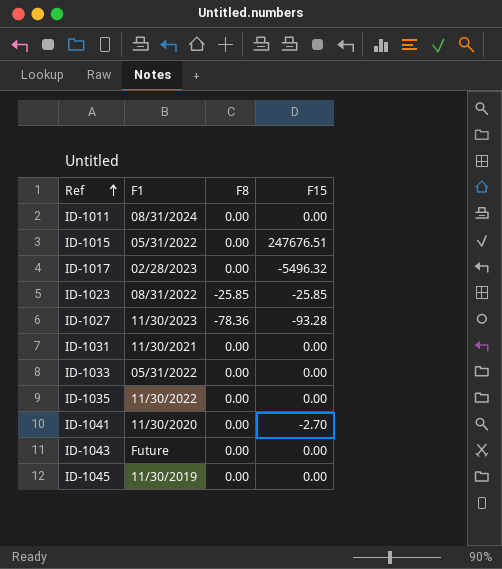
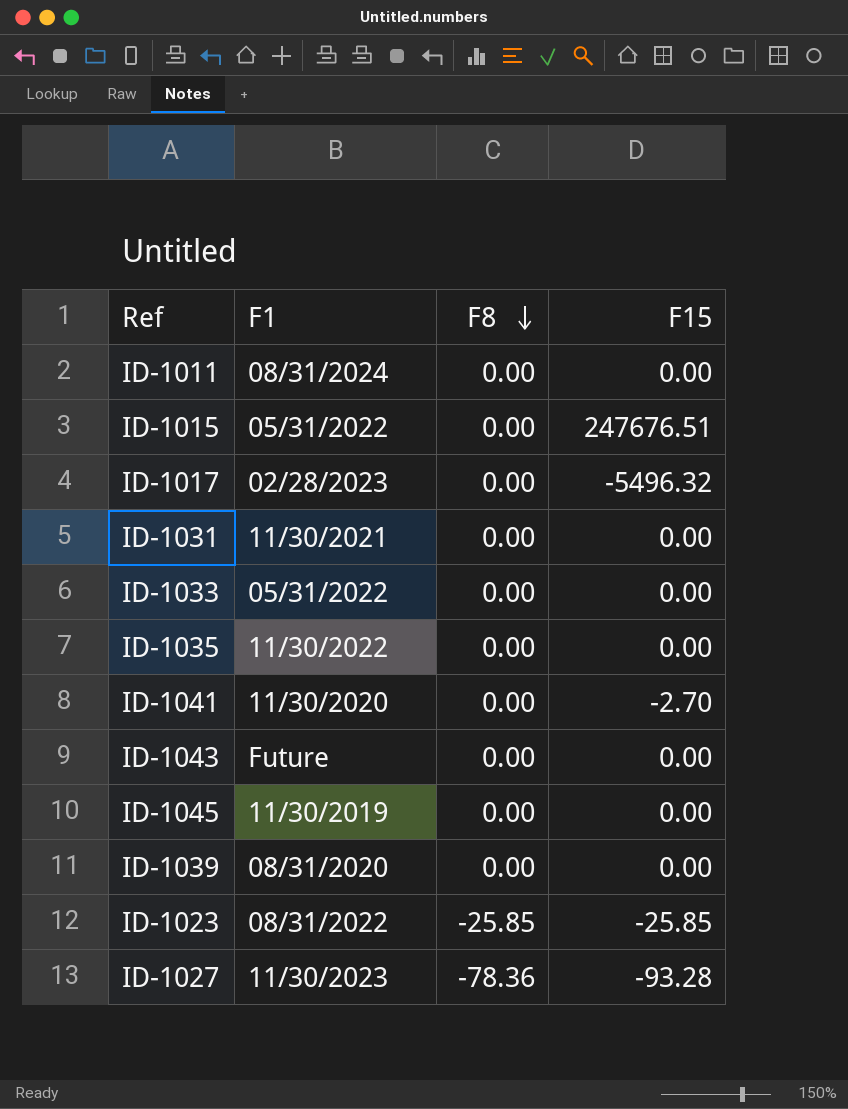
row order: Ref ascending -> F8 descending
row ID-1039: none -> 08/31/2020 | 0.00 | 0.00

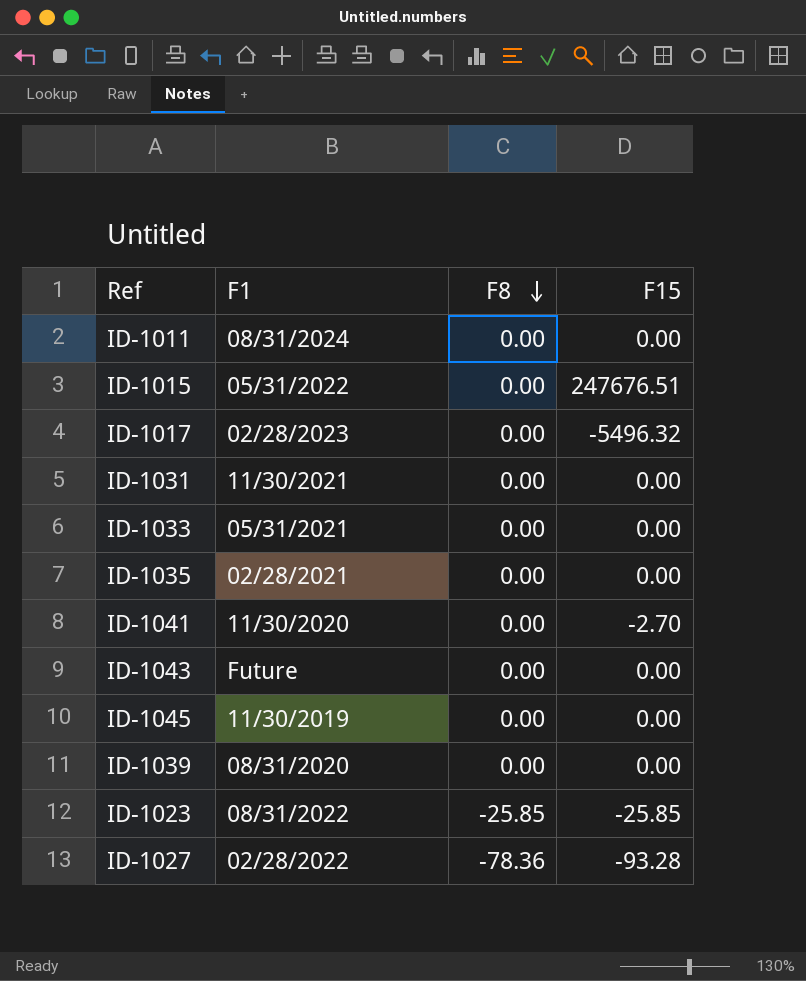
ID-1033 | F1: 05/31/2022 -> 05/31/2021
ID-1035 | F1: 11/30/2022 -> 02/28/2021
ID-1027 | F1: 11/30/2023 -> 02/28/2022

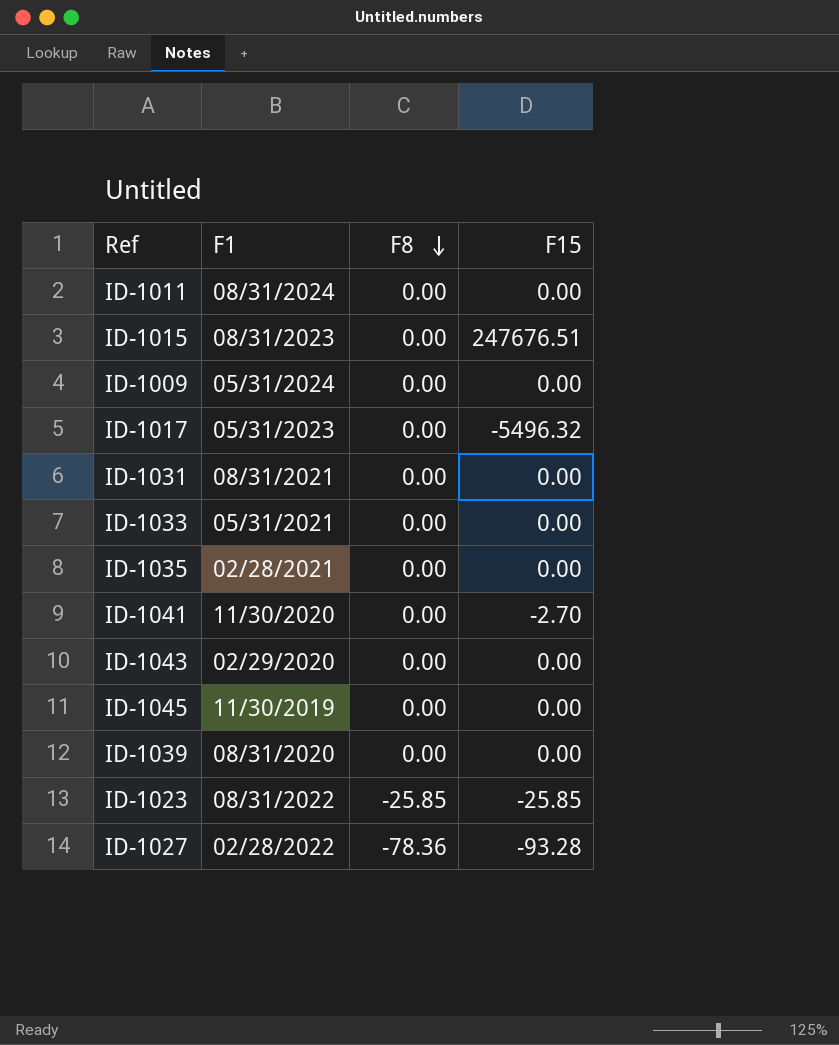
ID-1015 | F1: 05/31/2022 -> 08/31/2023
row ID-1009: none -> 05/31/2024 | 0.00 | 0.00
ID-1017 | F1: 02/28/2023 -> 05/31/2023
ID-1031 | F1: 11/30/2021 -> 08/31/2021
ID-1043 | F1: Future -> 02/29/2020

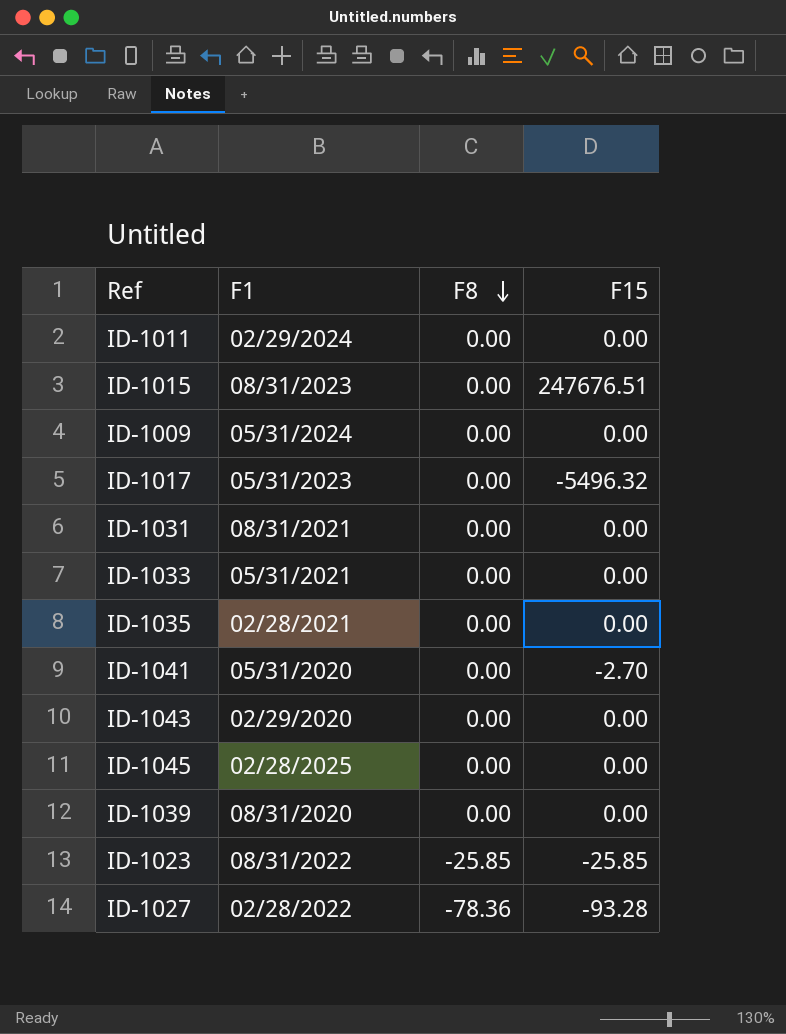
ID-1011 | F1: 08/31/2024 -> 02/29/2024
ID-1041 | F1: 11/30/2020 -> 05/31/2020
ID-1045 | F1: 11/30/2019 -> 02/28/2025

